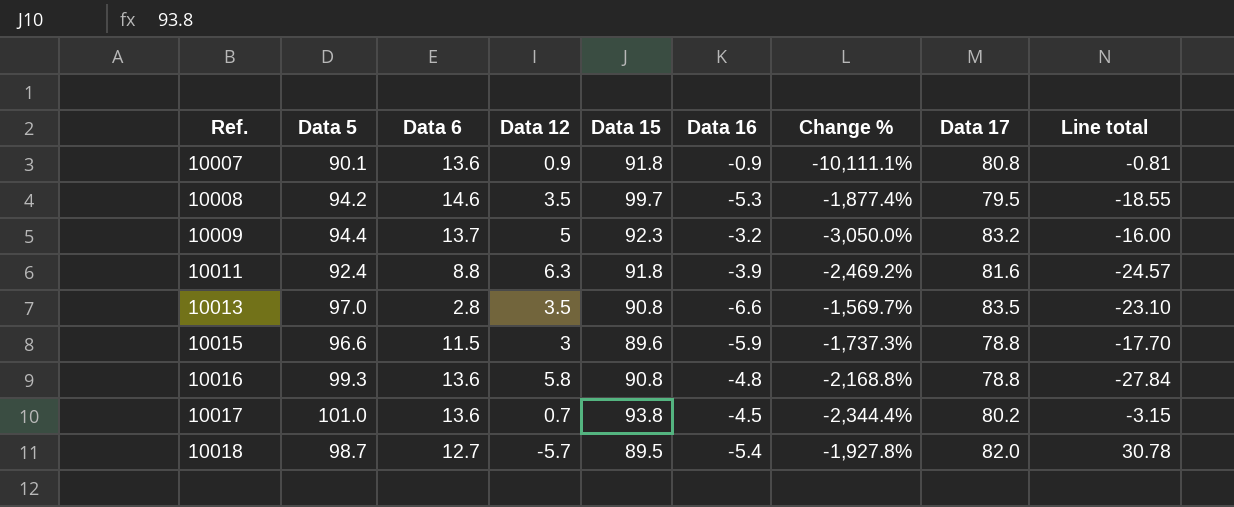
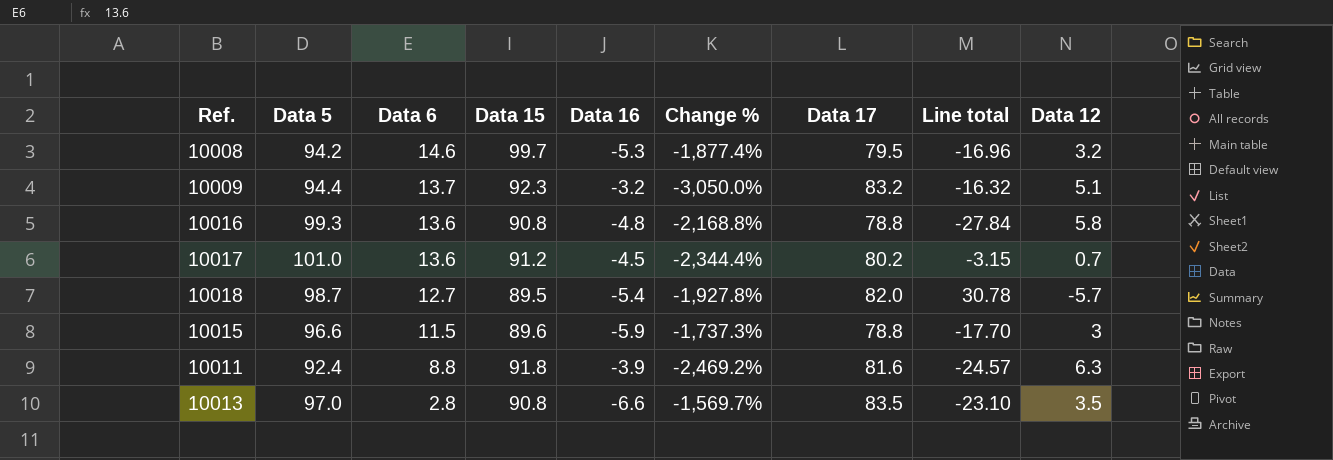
row order: Ref. ascending -> Data 6 descending
column Data 12 | position: 4 -> 9
row 10007: 90.1 | 13.6 | 0.9 | 91.8 | -0.9 | -10,111.1% | 80.8 | -0.81 -> none
10008 | Line total: -18.55 -> -16.96
10008 | Data 12: 3.5 -> 3.2
10009 | Line total: -16.00 -> -16.32
10009 | Data 12: 5 -> 5.1
10017 | Data 15: 93.8 -> 91.2

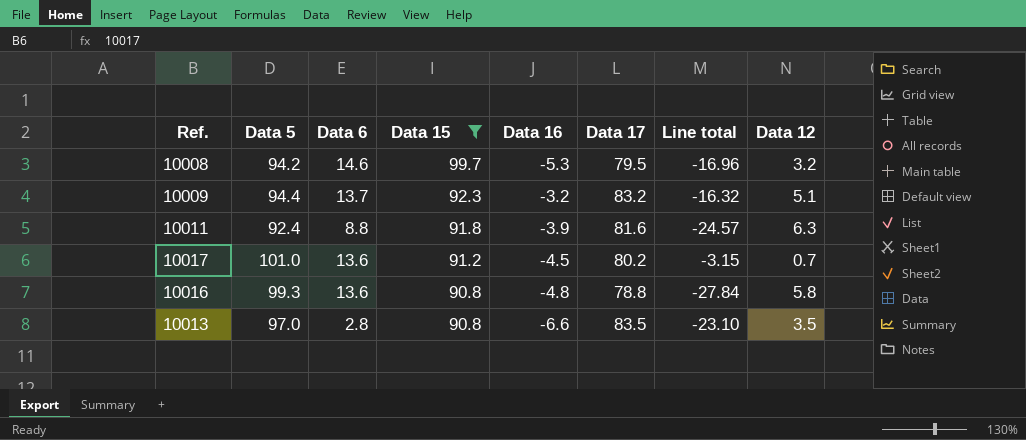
filter: none -> Data 15 >= 90.8
row order: Data 6 descending -> Data 15 descending
column Change % | formula: ([Data 5] - [Data 16]) / [Data 16] -> none

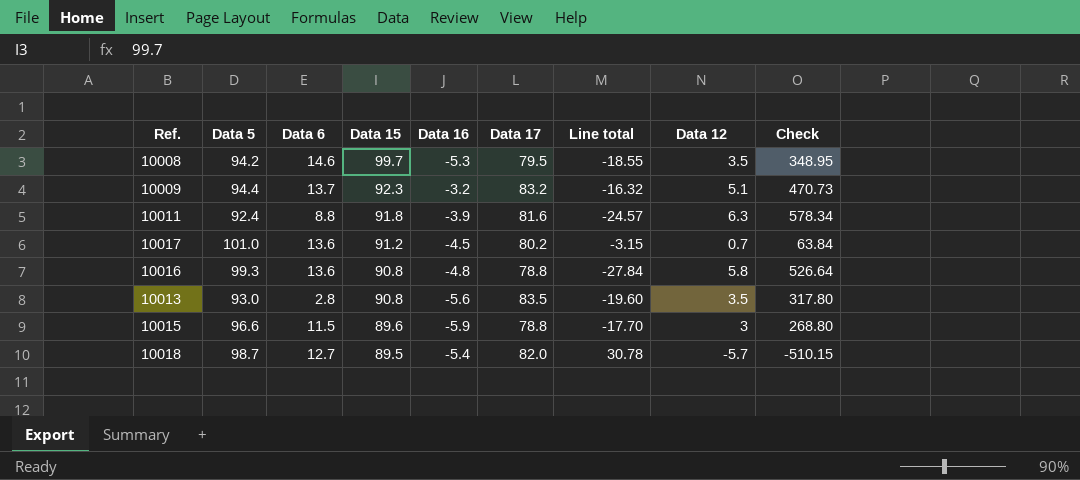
filter: Data 15 >= 90.8 -> none
column Check | formula: none -> [Data 15] * [Data 12]
10008 | Line total: -16.96 -> -18.55
10008 | Data 12: 3.2 -> 3.5
10013 | Data 5: 97.0 -> 93.0
10013 | Data 16: -6.6 -> -5.6
10013 | Line total: -23.10 -> -19.60

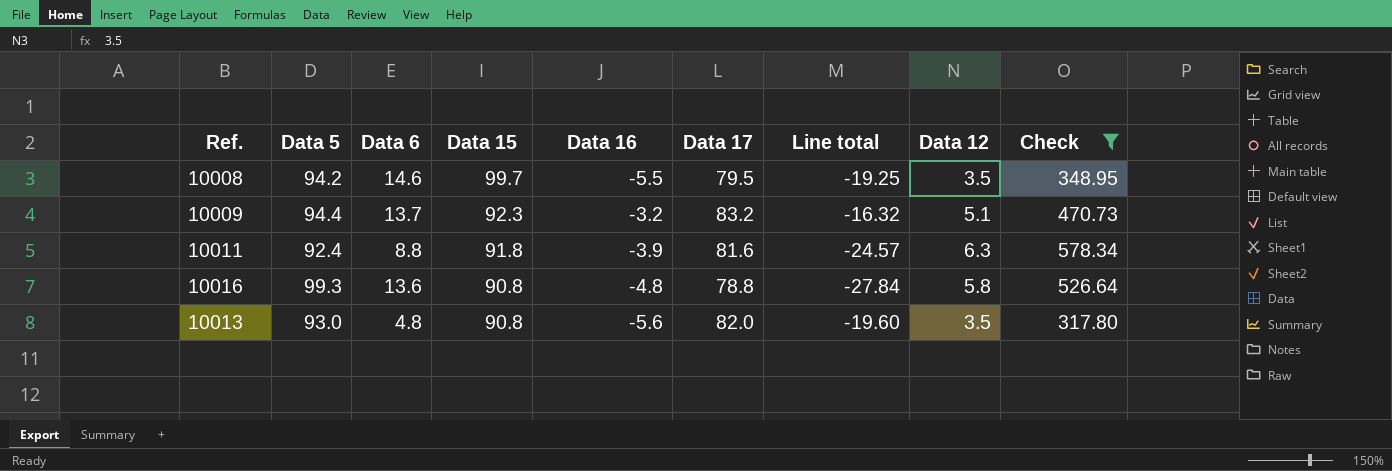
filter: none -> Check >= 317.80
10008 | Data 16: -5.3 -> -5.5
10008 | Line total: -18.55 -> -19.25
10013 | Data 6: 2.8 -> 4.8
10013 | Data 17: 83.5 -> 82.0

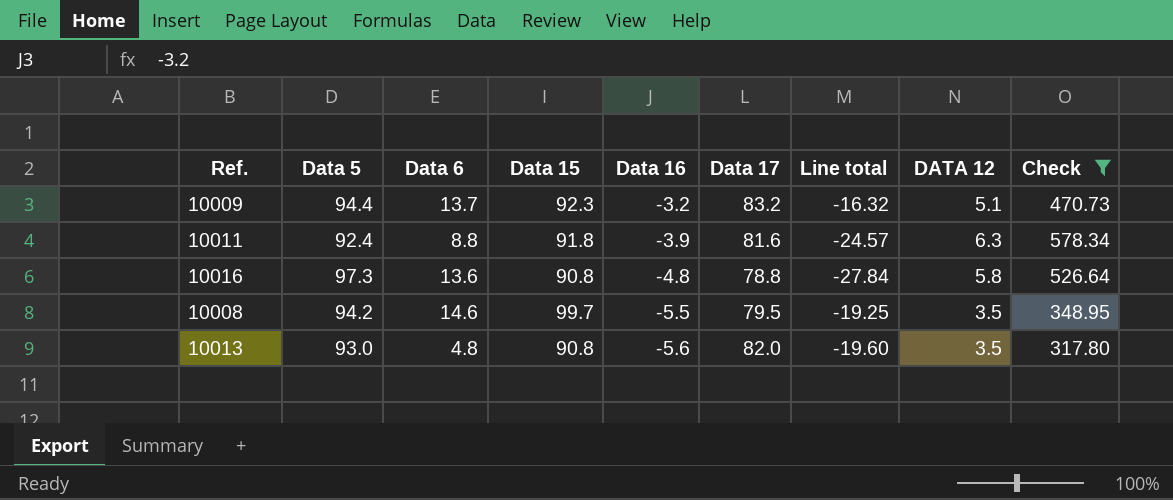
row order: Data 15 descending -> Data 16 descending
column name: Data 12 -> DATA 12
10016 | Data 5: 99.3 -> 97.3

